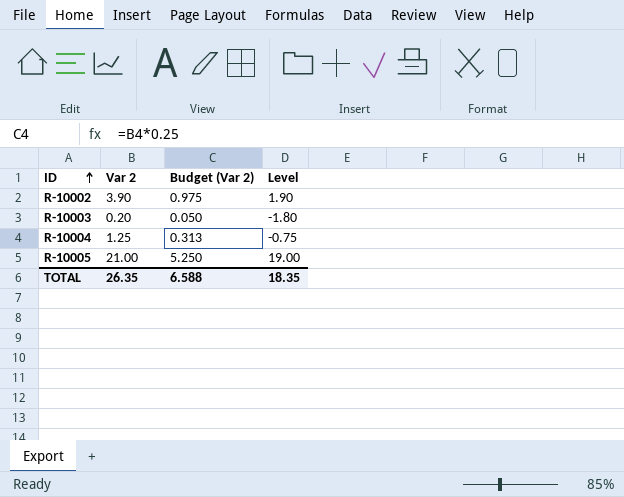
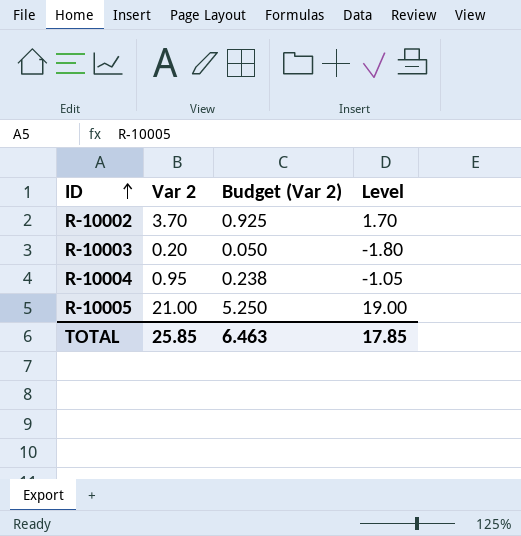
R-10002 | Var 2: 3.90 -> 3.70
R-10002 | Budget (Var 2): 0.975 -> 0.925
R-10002 | Level: 1.90 -> 1.70
R-10004 | Var 2: 1.25 -> 0.95
R-10004 | Budget (Var 2): 0.313 -> 0.238
R-10004 | Level: -0.75 -> -1.05
TOTAL | Var 2: 26.35 -> 25.85
TOTAL | Budget (Var 2): 6.588 -> 6.463
TOTAL | Level: 18.35 -> 17.85

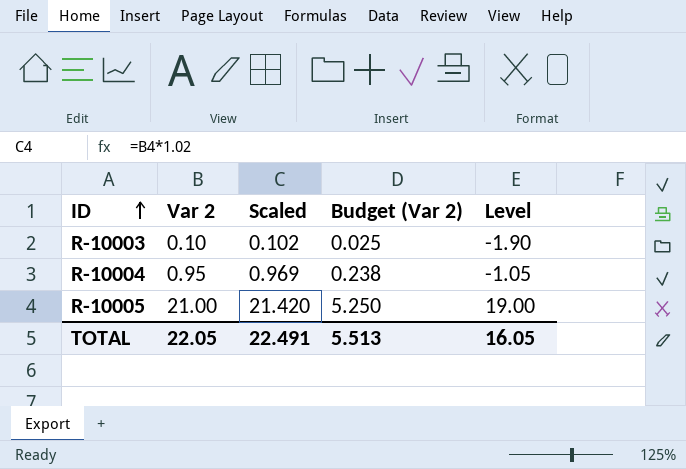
column Scaled | formula: none -> [Var 2] * 1.02
row R-10002: 3.70 | 0.925 | 1.70 -> none
R-10003 | Var 2: 0.20 -> 0.10
R-10003 | Budget (Var 2): 0.050 -> 0.025
R-10003 | Level: -1.80 -> -1.90
TOTAL | Var 2: 25.85 -> 22.05
TOTAL | Budget (Var 2): 6.463 -> 5.513
TOTAL | Level: 17.85 -> 16.05

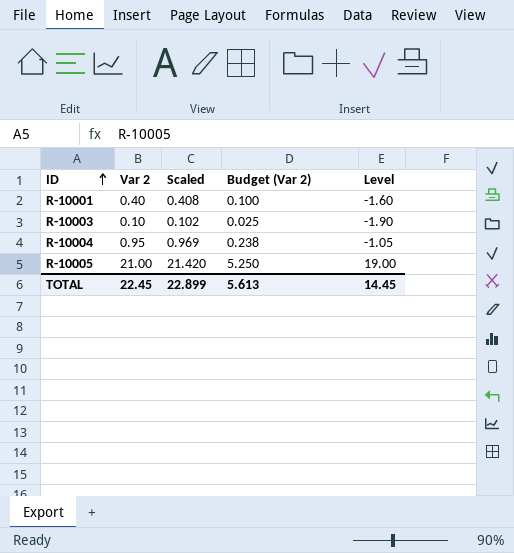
row R-10001: none -> 0.40 | 0.408 | 0.100 | -1.60
TOTAL | Var 2: 22.05 -> 22.45
TOTAL | Scaled: 22.491 -> 22.899
TOTAL | Budget (Var 2): 5.513 -> 5.613
TOTAL | Level: 16.05 -> 14.45

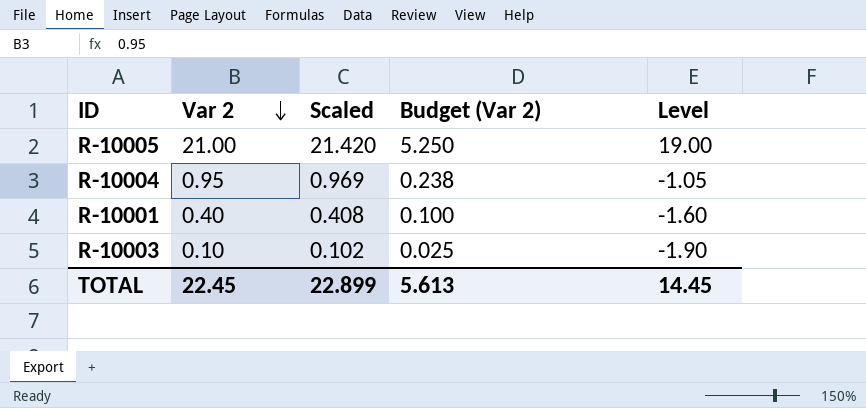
row order: ID ascending -> Var 2 descending

